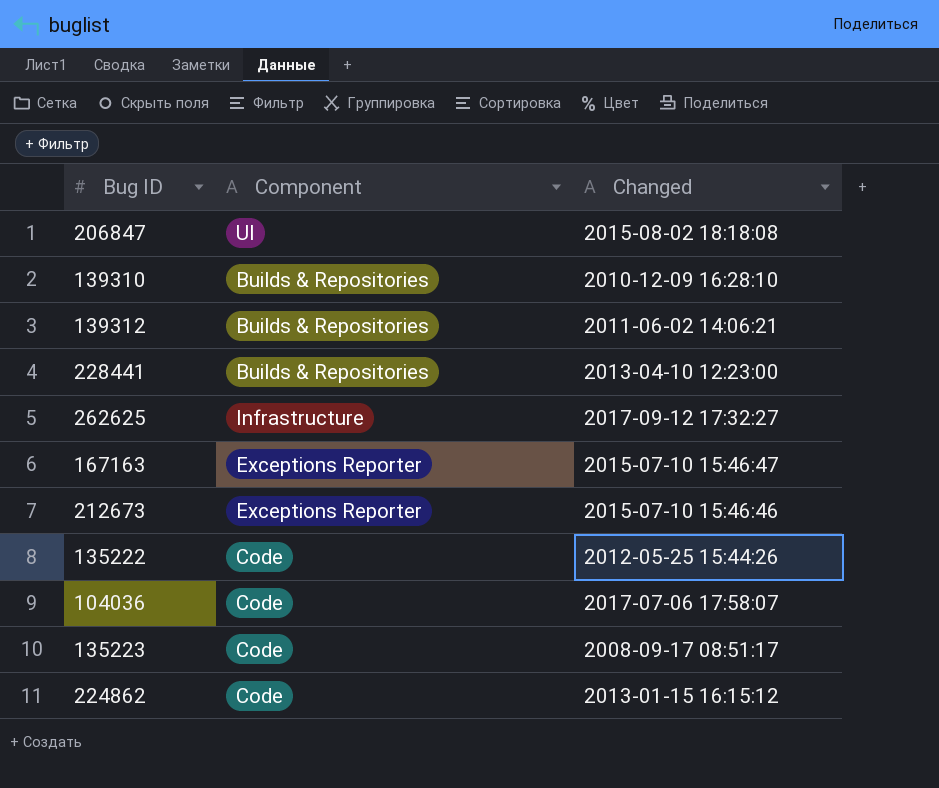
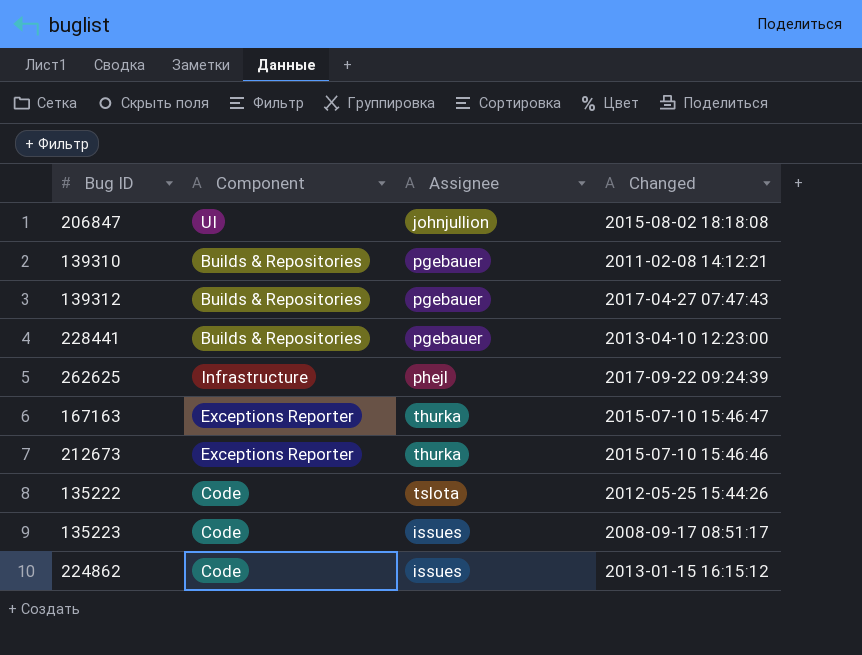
column Assignee | position: none -> 3
row 104036: Code | 2017-07-06 17:58:07 -> none
139310 | Changed: 2010-12-09 16:28:10 -> 2011-02-08 14:12:21
139312 | Changed: 2011-06-02 14:06:21 -> 2017-04-27 07:47:43
262625 | Changed: 2017-09-12 17:32:27 -> 2017-09-22 09:24:39

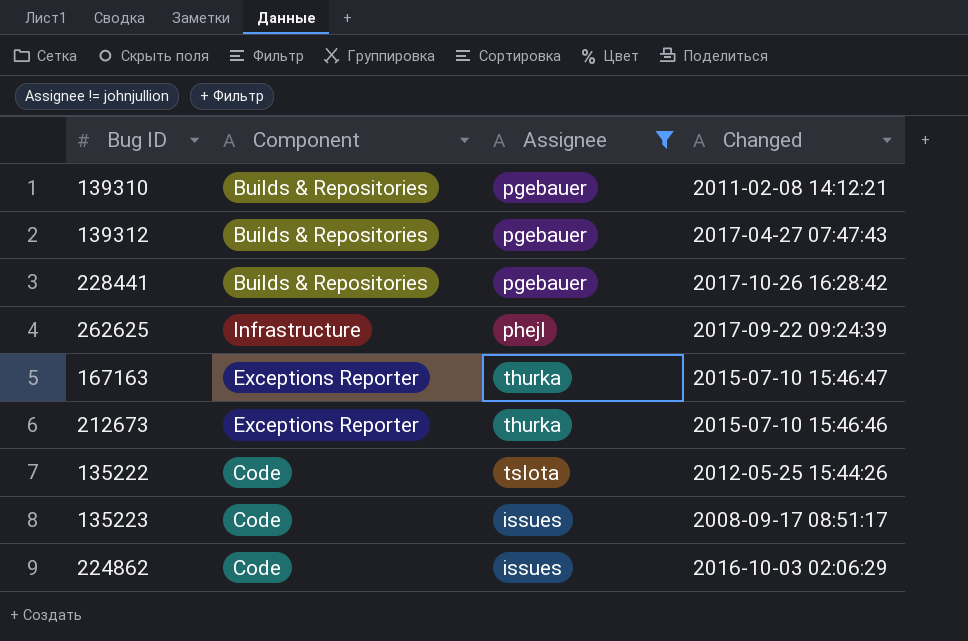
filter: none -> Assignee != johnjullion
228441 | Changed: 2013-04-10 12:23:00 -> 2017-10-26 16:28:42
224862 | Changed: 2013-01-15 16:15:12 -> 2016-10-03 02:06:29

